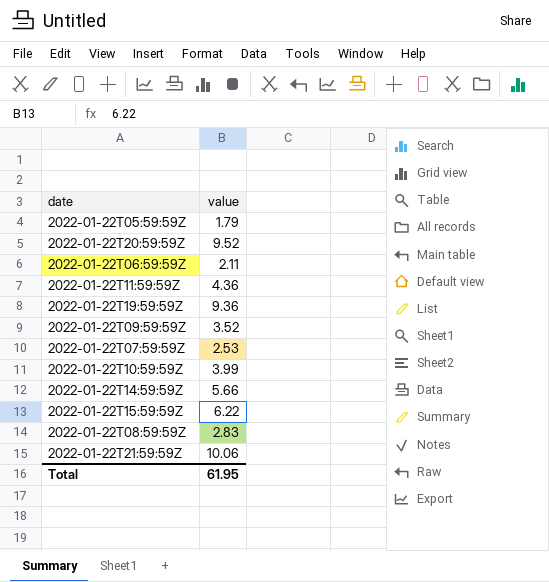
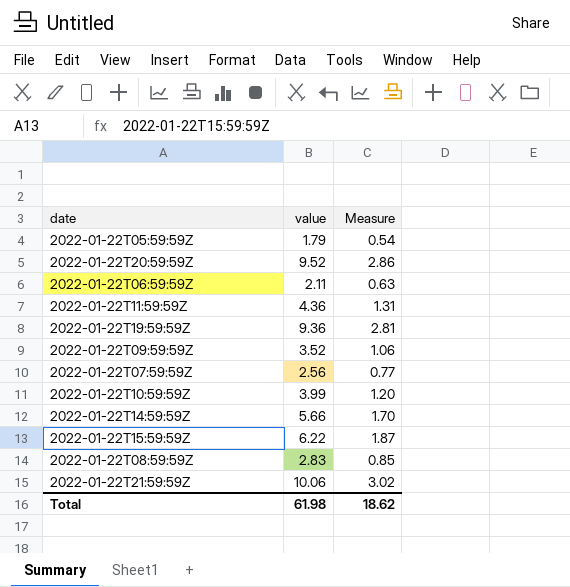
column Measure | formula: none -> [value] * 0.3
2022-01-22T07:59:59Z | value: 2.53 -> 2.56
Total | value: 61.95 -> 61.98

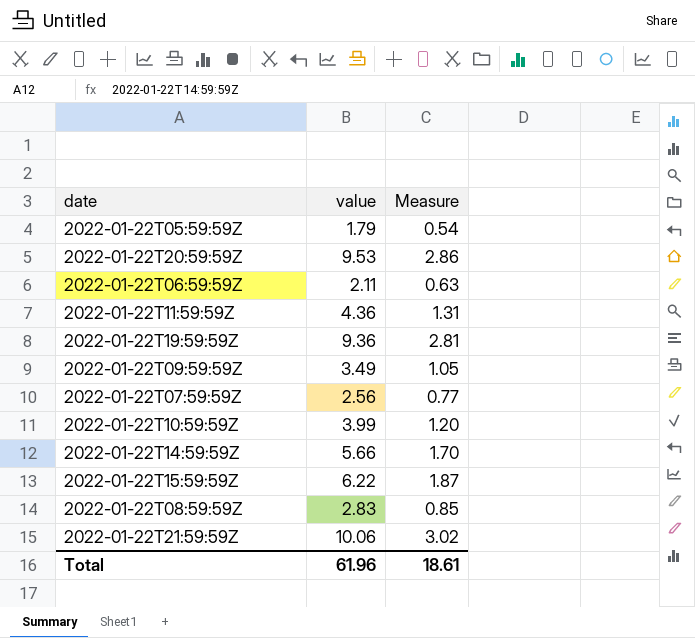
2022-01-22T20:59:59Z | value: 9.52 -> 9.53
2022-01-22T09:59:59Z | value: 3.52 -> 3.49
2022-01-22T09:59:59Z | Measure: 1.06 -> 1.05
Total | value: 61.98 -> 61.96
Total | Measure: 18.62 -> 18.61

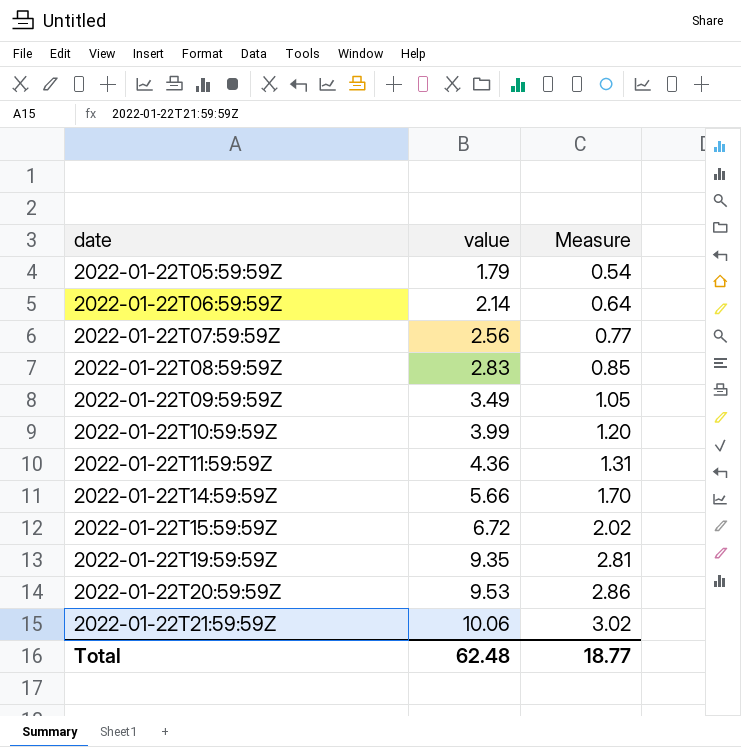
row order: none -> date ascending
2022-01-22T06:59:59Z | value: 2.11 -> 2.14
2022-01-22T06:59:59Z | Measure: 0.63 -> 0.64
2022-01-22T15:59:59Z | value: 6.22 -> 6.72
2022-01-22T15:59:59Z | Measure: 1.87 -> 2.02
2022-01-22T19:59:59Z | value: 9.36 -> 9.35
Total | value: 61.96 -> 62.48
Total | Measure: 18.61 -> 18.77

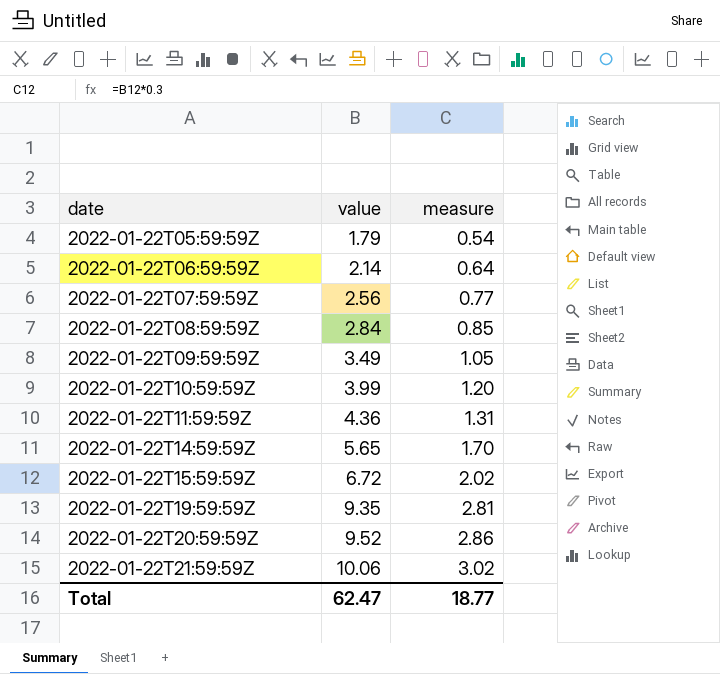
column name: Measure -> measure
2022-01-22T08:59:59Z | value: 2.83 -> 2.84
2022-01-22T14:59:59Z | value: 5.66 -> 5.65
2022-01-22T20:59:59Z | value: 9.53 -> 9.52
Total | value: 62.48 -> 62.47

